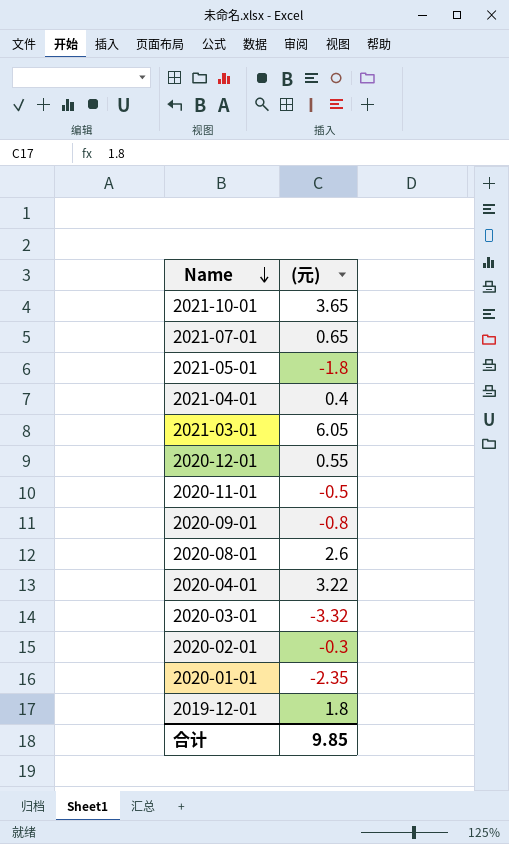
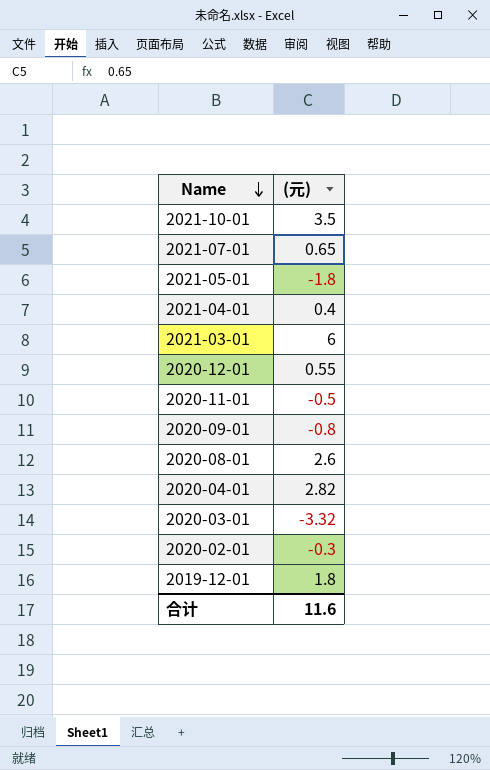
row 2020-01-01: -2.35 -> none
2021-10-01 | (元): 3.65 -> 3.5
2021-03-01 | (元): 6.05 -> 6
2020-04-01 | (元): 3.22 -> 2.82
合计 | (元): 9.85 -> 11.6

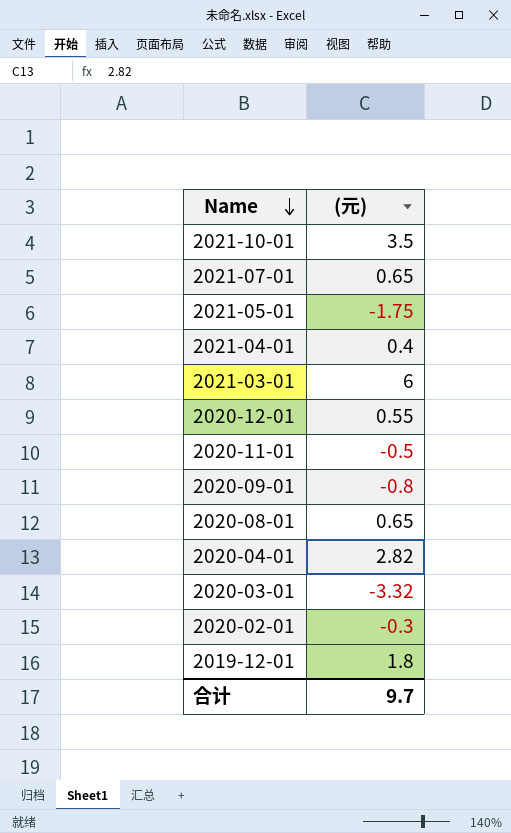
2021-05-01 | (元): -1.8 -> -1.75
2020-08-01 | (元): 2.6 -> 0.65
合计 | (元): 11.6 -> 9.7

